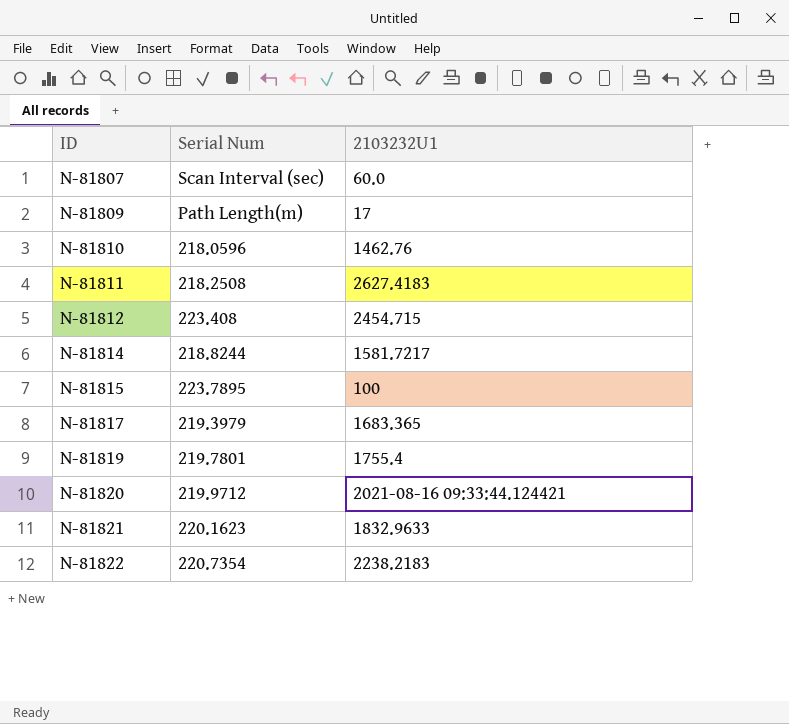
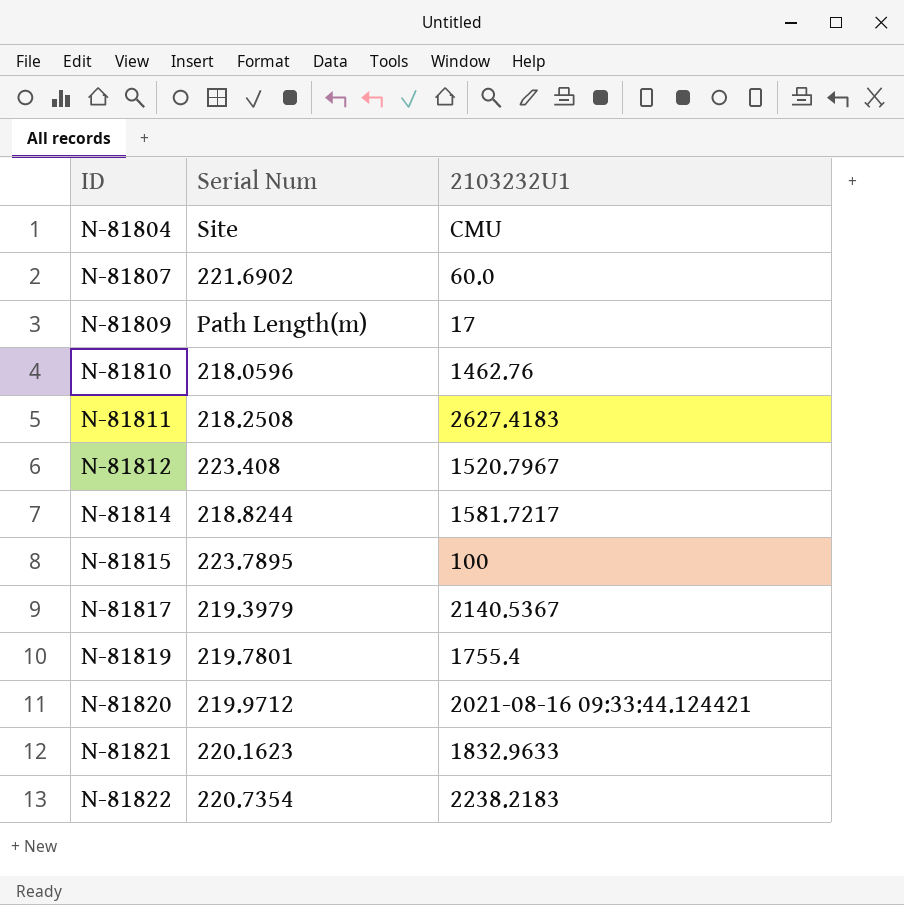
row N-81804: none -> Site | CMU
N-81807 | Serial Num: Scan Interval (sec) -> 221.6902
N-81812 | 2103232U1: 2454.715 -> 1520.7967
N-81817 | 2103232U1: 1683.365 -> 2140.5367

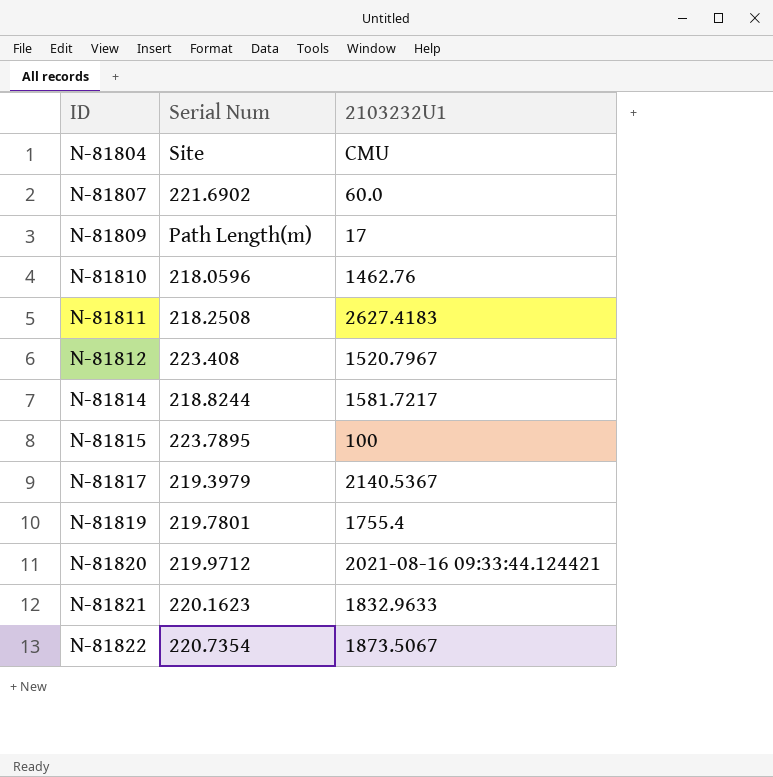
N-81822 | 2103232U1: 2238.2183 -> 1873.5067

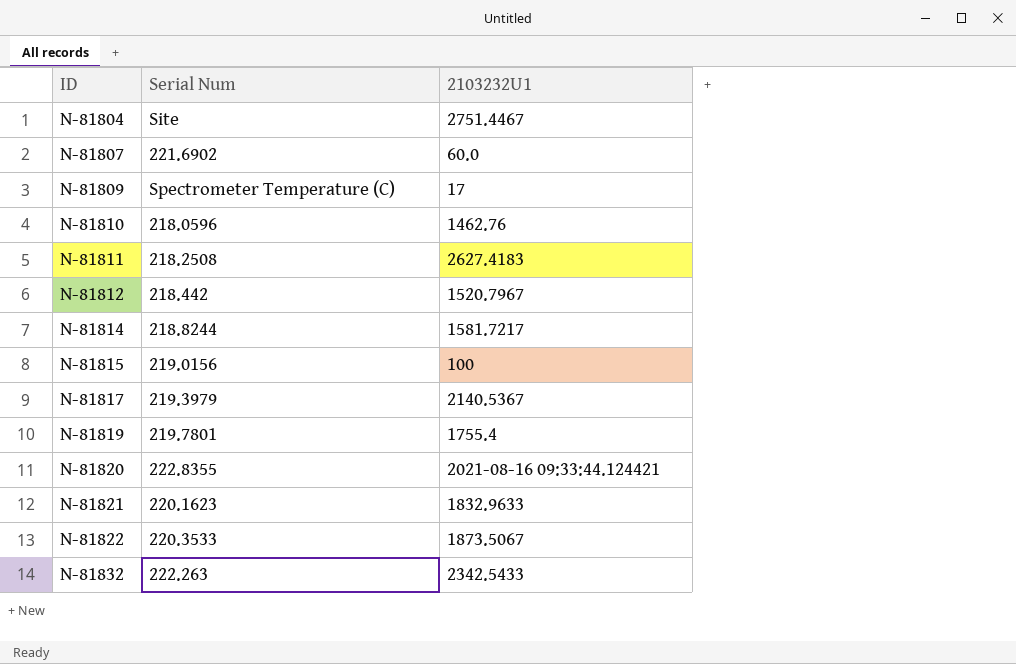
N-81804 | 2103232U1: CMU -> 2751.4467
N-81809 | Serial Num: Path Length(m) -> Spectrometer Temperature (C)
N-81812 | Serial Num: 223.408 -> 218.442
N-81815 | Serial Num: 223.7895 -> 219.0156
N-81820 | Serial Num: 219.9712 -> 222.8355
N-81822 | Serial Num: 220.7354 -> 220.3533
row N-81832: none -> 222.263 | 2342.5433

